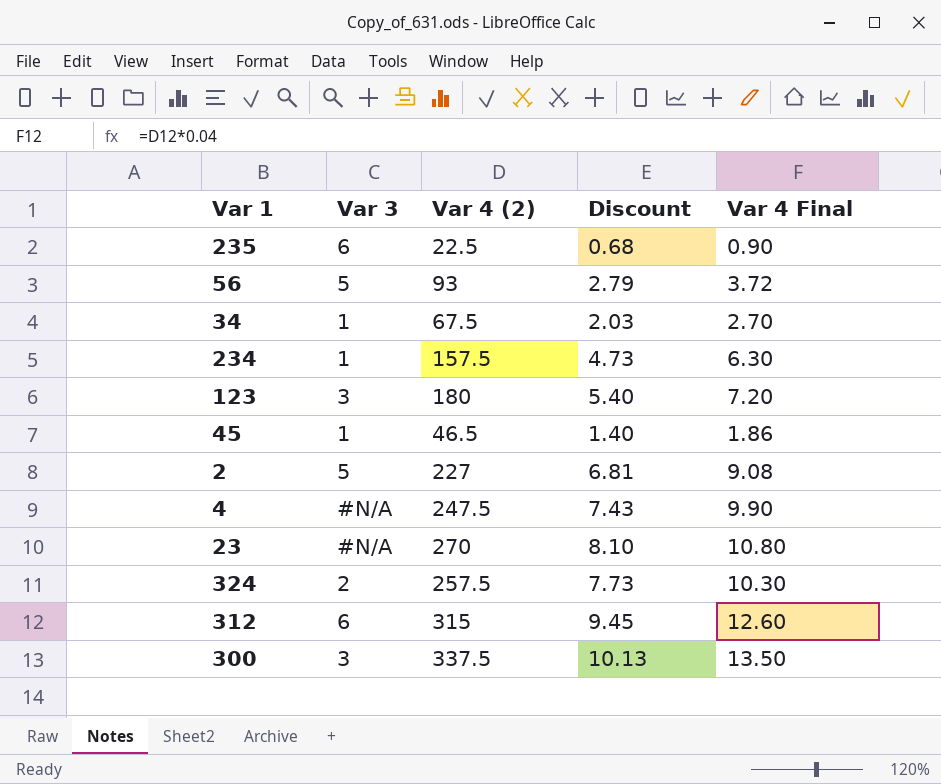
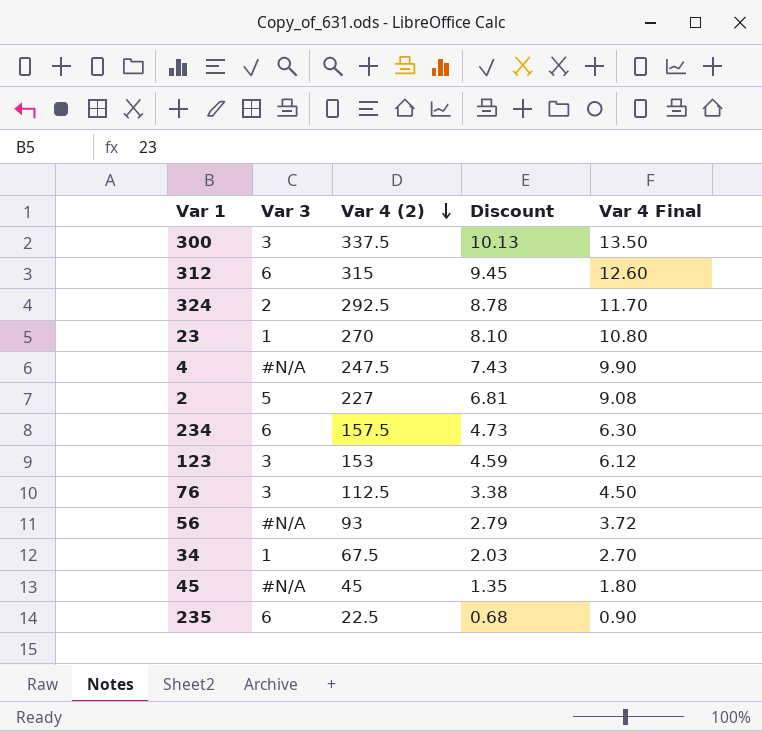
row order: none -> Var 4 (2) descending
324 | Var 4 (2): 257.5 -> 292.5
324 | Discount: 7.73 -> 8.78
324 | Var 4 Final: 10.30 -> 11.70
23 | Var 3: #N/A -> 1
234 | Var 3: 1 -> 6
123 | Var 4 (2): 180 -> 153
123 | Discount: 5.40 -> 4.59
123 | Var 4 Final: 7.20 -> 6.12
row 76: none -> 3 | 112.5 | 3.38 | 4.50
56 | Var 3: 5 -> #N/A
45 | Var 3: 1 -> #N/A
45 | Var 4 (2): 46.5 -> 45
45 | Discount: 1.40 -> 1.35
45 | Var 4 Final: 1.86 -> 1.80

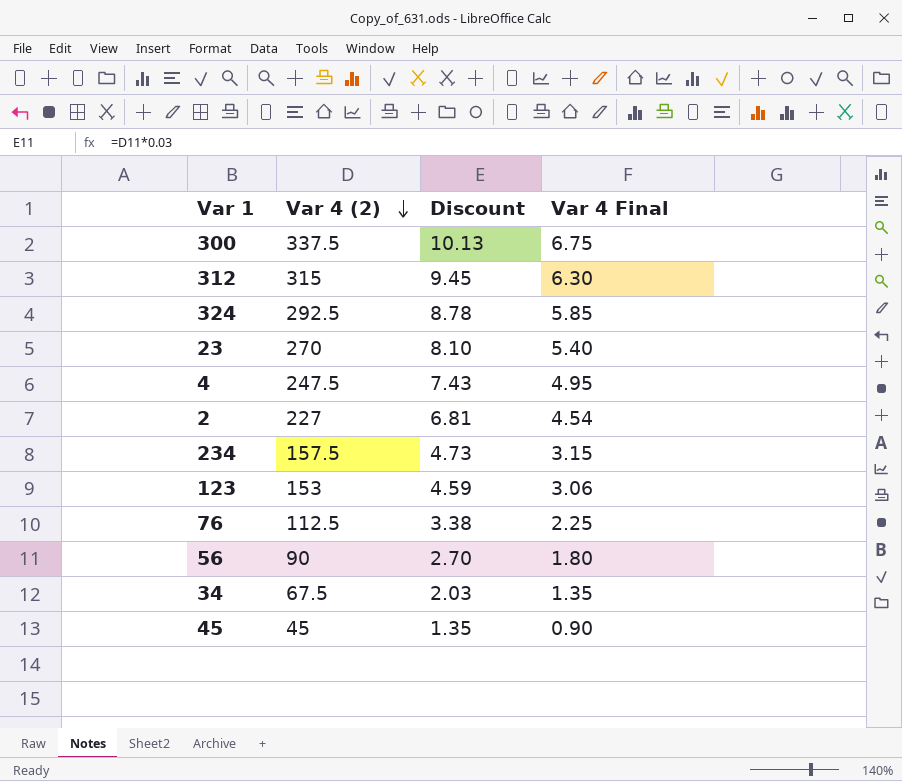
column Var 3 | position: 2 -> none
column Var 4 Final | formula: [Var 4 (2)] * 0.04 -> [Var 4 (2)] * 0.02
row 235: 6 | 22.5 | 0.68 | 0.90 -> none
56 | Var 4 (2): 93 -> 90
56 | Discount: 2.79 -> 2.70

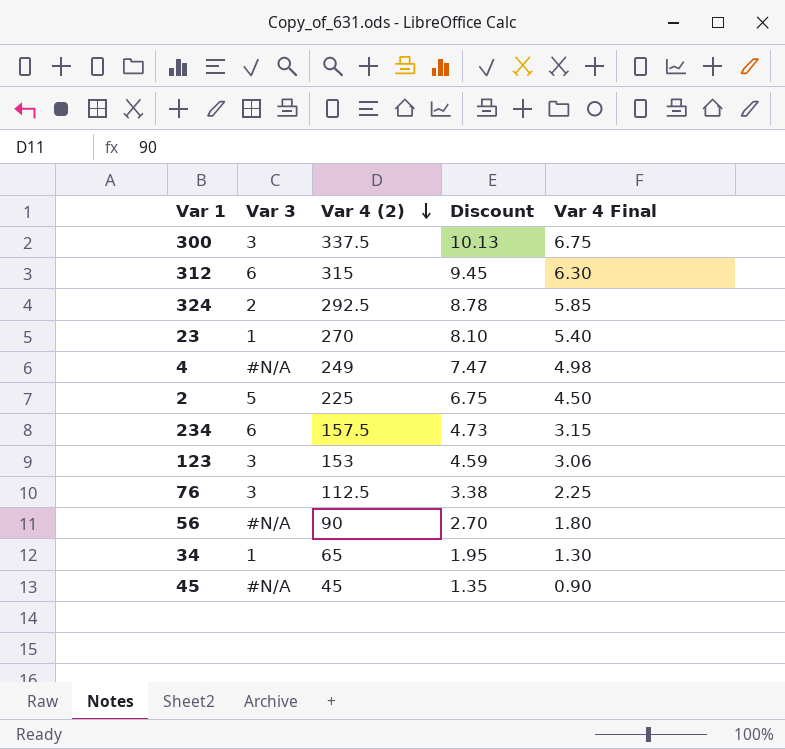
column Var 3 | position: none -> 2
4 | Var 4 (2): 247.5 -> 249
4 | Discount: 7.43 -> 7.47
4 | Var 4 Final: 4.95 -> 4.98
2 | Var 4 (2): 227 -> 225
2 | Discount: 6.81 -> 6.75
2 | Var 4 Final: 4.54 -> 4.50
34 | Var 4 (2): 67.5 -> 65
34 | Discount: 2.03 -> 1.95
34 | Var 4 Final: 1.35 -> 1.30

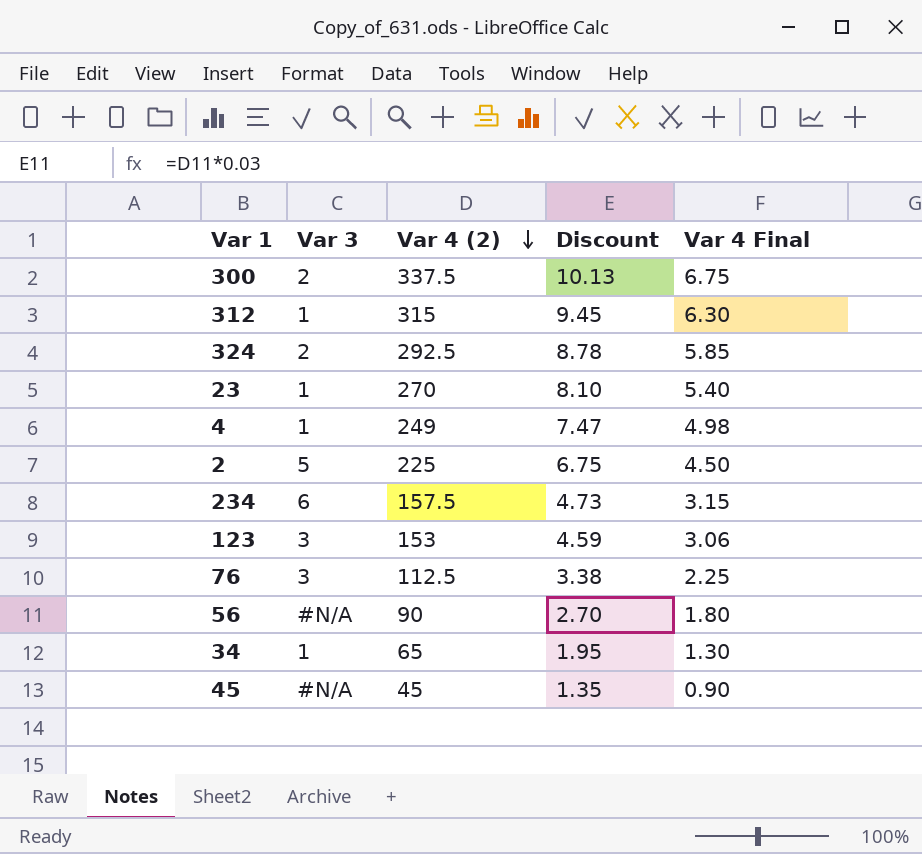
300 | Var 3: 3 -> 2
312 | Var 3: 6 -> 1
4 | Var 3: #N/A -> 1

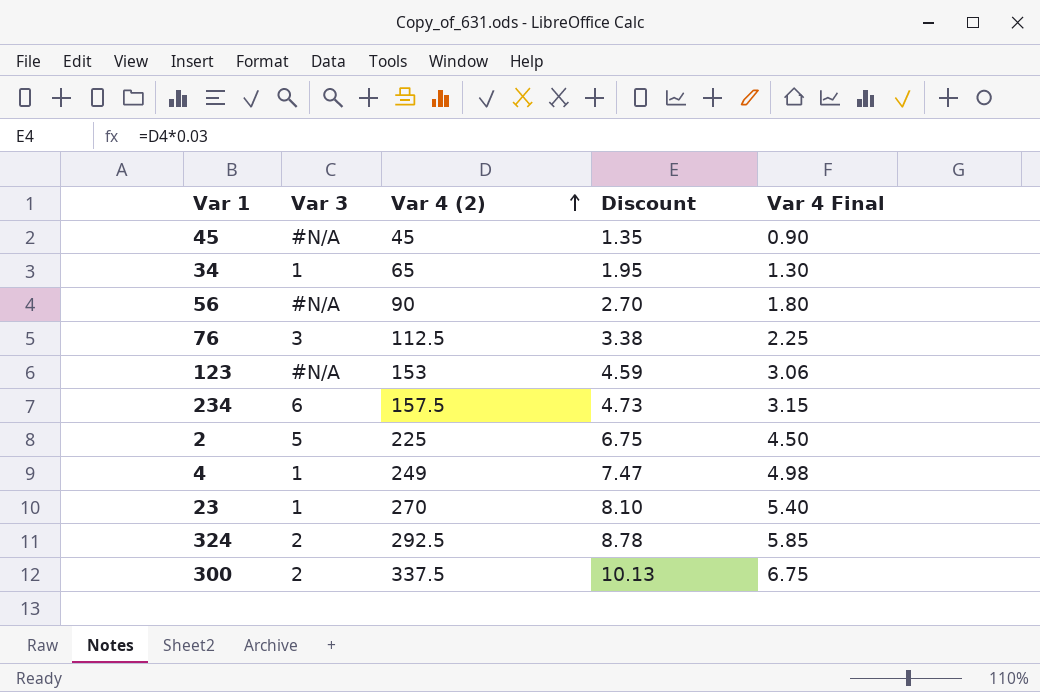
row order: Var 4 (2) descending -> Var 4 (2) ascending
row 312: 1 | 315 | 9.45 | 6.30 -> none
123 | Var 3: 3 -> #N/A

